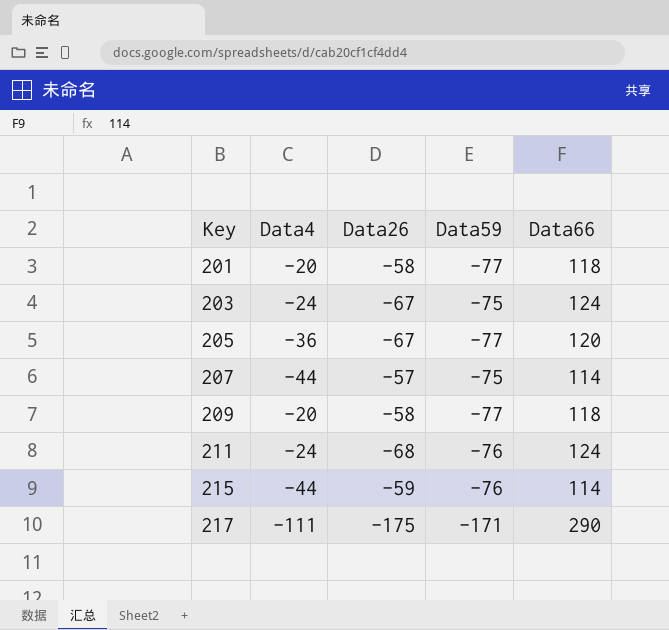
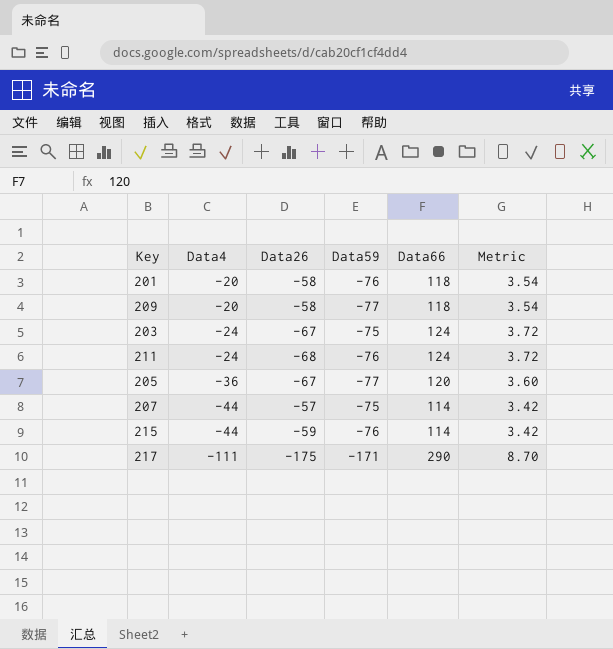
row order: Key ascending -> Data4 descending
column Metric | formula: none -> [Data66] * 0.03
201 | Data59: -77 -> -76

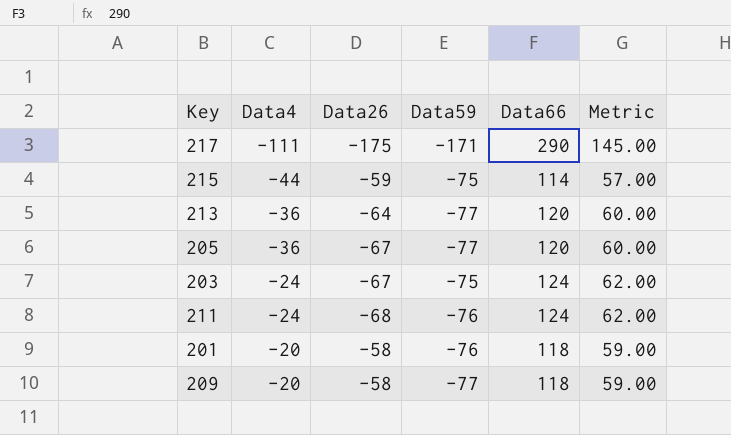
row order: Data4 descending -> Data4 ascending
column Metric | formula: [Data66] * 0.03 -> [Data66] * 0.5
row 207: -44 | -57 | -75 | 114 | 3.42 -> none
215 | Data59: -76 -> -75
row 213: none -> -36 | -64 | -77 | 120 | 60.00

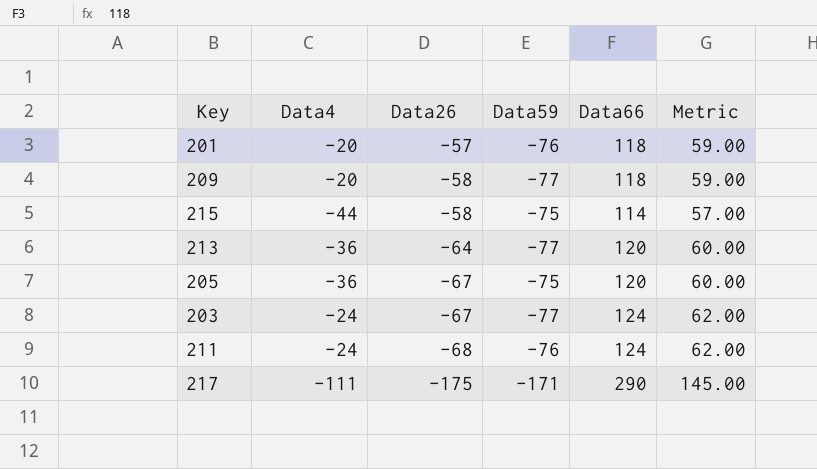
row order: Data4 ascending -> Data26 descending
201 | Data26: -58 -> -57
215 | Data26: -59 -> -58
205 | Data59: -77 -> -75
203 | Data59: -75 -> -77

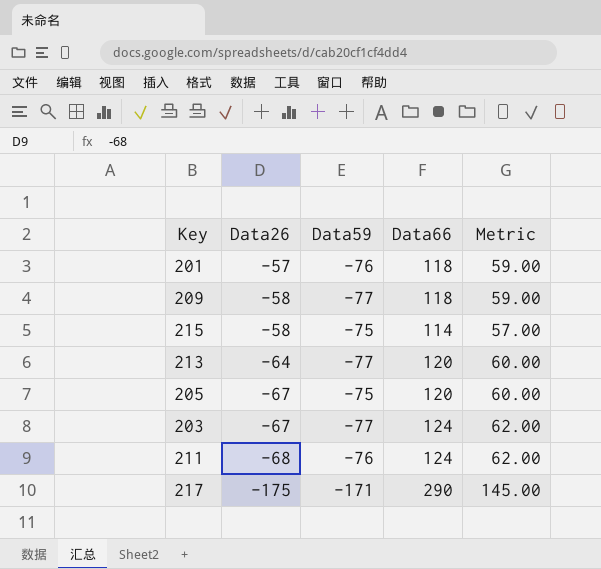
column Data4 | position: 2 -> none

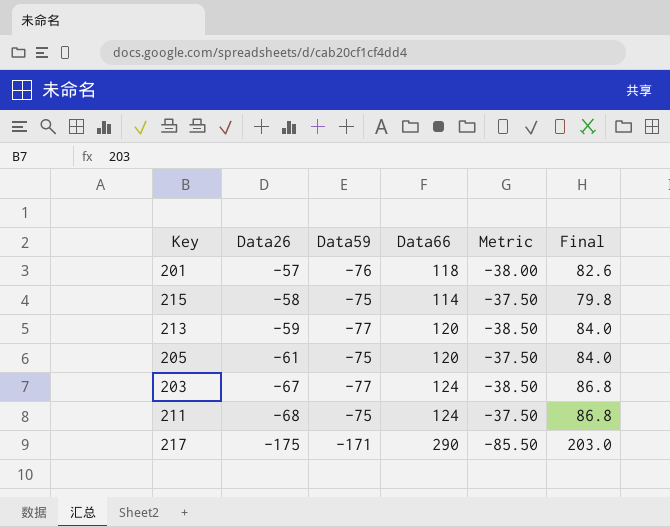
column Metric | formula: [Data66] * 0.5 -> [Data59] * 0.5
column Final | formula: none -> [Data66] * 0.7
row 209: -58 | -77 | 118 | 59.00 -> none
213 | Data26: -64 -> -59
205 | Data26: -67 -> -61
211 | Data59: -76 -> -75

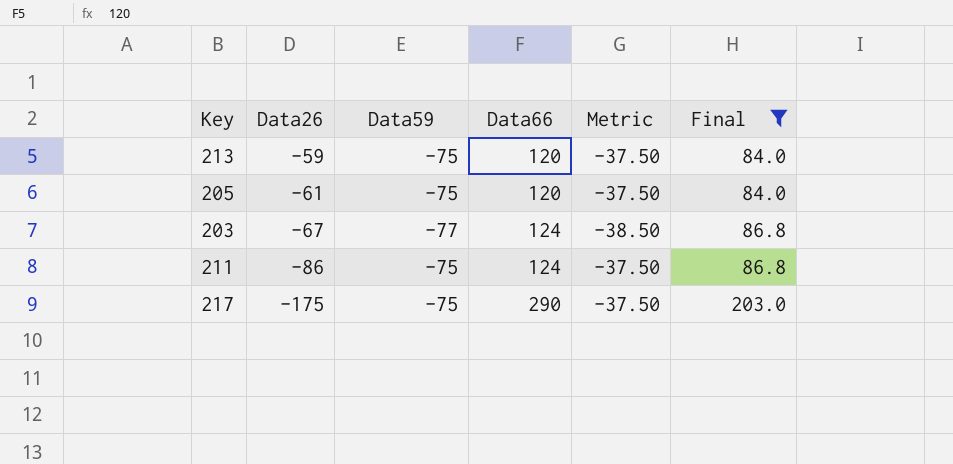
filter: none -> Final >= 84.0
213 | Data59: -77 -> -75
213 | Metric: -38.50 -> -37.50
211 | Data26: -68 -> -86
217 | Data59: -171 -> -75
217 | Metric: -85.50 -> -37.50

